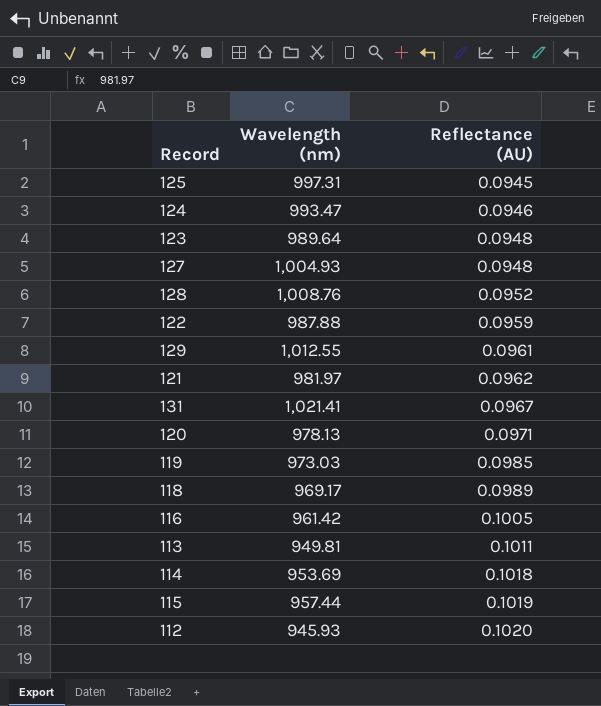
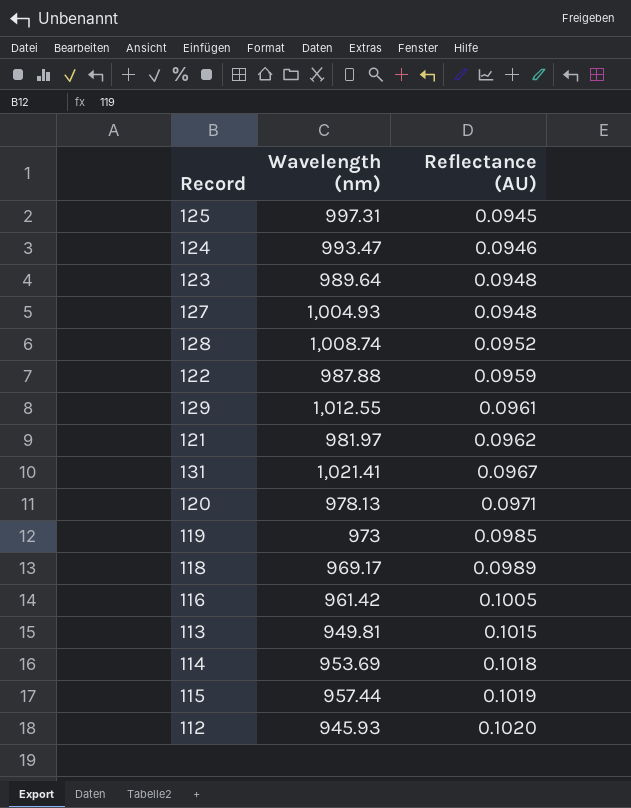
128 | Wavelength (nm): 1,008.76 -> 1,008.74
119 | Wavelength (nm): 973.03 -> 973
113 | Reflectance (AU): 0.1011 -> 0.1015

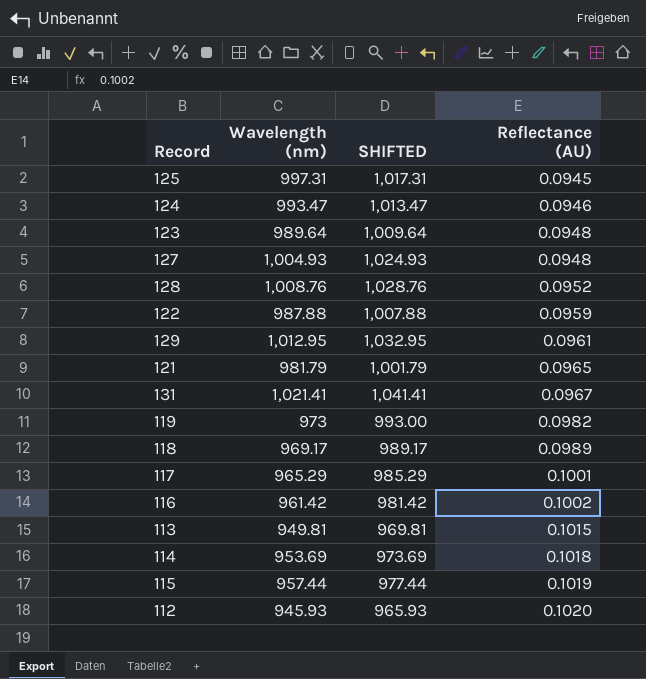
column SHIFTED | formula: none -> [Wavelength (nm)] + 20
row 120: 978.13 | 0.0971 -> none
128 | Wavelength (nm): 1,008.74 -> 1,008.76
129 | Wavelength (nm): 1,012.55 -> 1,012.95
121 | Wavelength (nm): 981.97 -> 981.79
121 | Reflectance (AU): 0.0962 -> 0.0965
119 | Reflectance (AU): 0.0985 -> 0.0982
row 117: none -> 965.29 | 985.29 | 0.1001
116 | Reflectance (AU): 0.1005 -> 0.1002

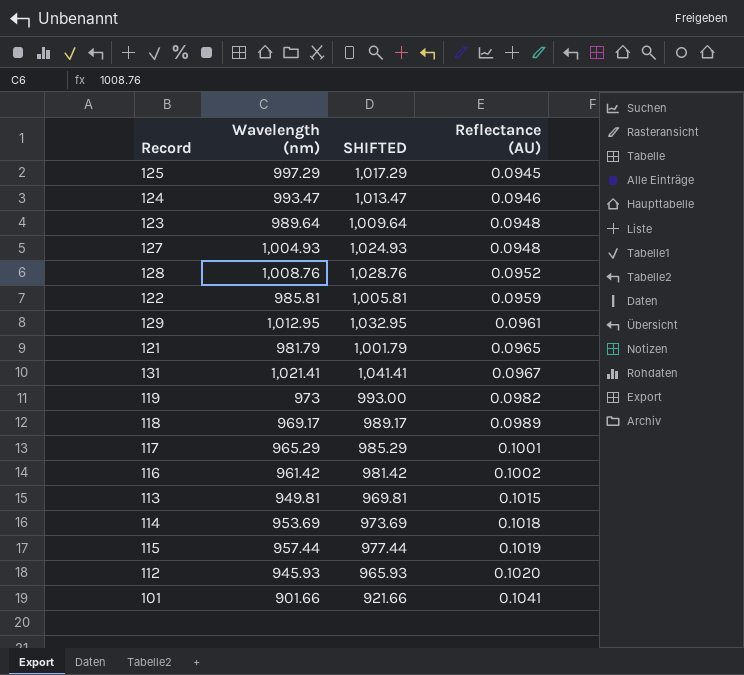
125 | Wavelength (nm): 997.31 -> 997.29
125 | SHIFTED: 1,017.31 -> 1,017.29
122 | Wavelength (nm): 987.88 -> 985.81
122 | SHIFTED: 1,007.88 -> 1,005.81
row 101: none -> 901.66 | 921.66 | 0.1041

